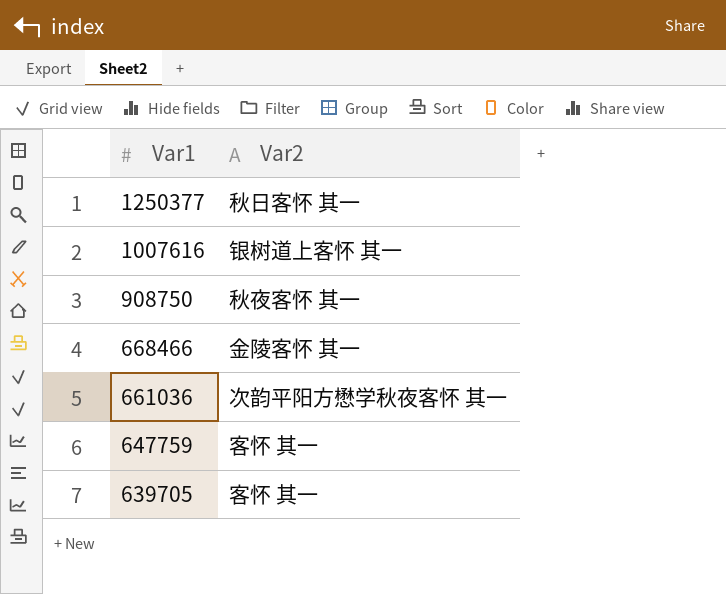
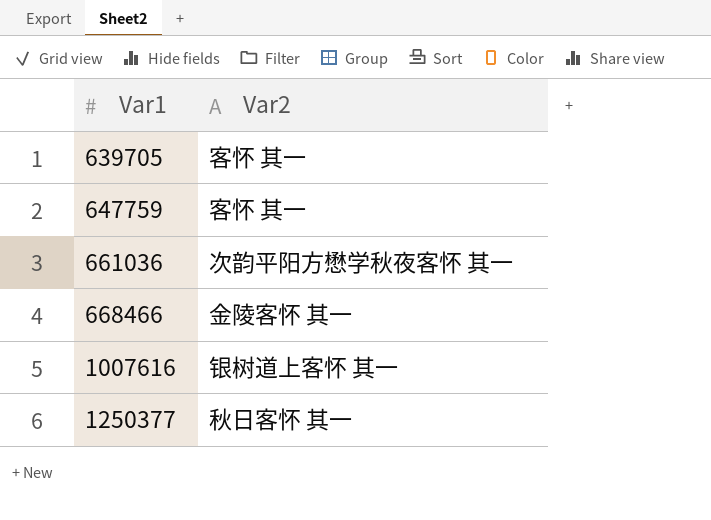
row order: Var1 descending -> Var1 ascending
row 908750: 秋夜客怀 其一 -> none

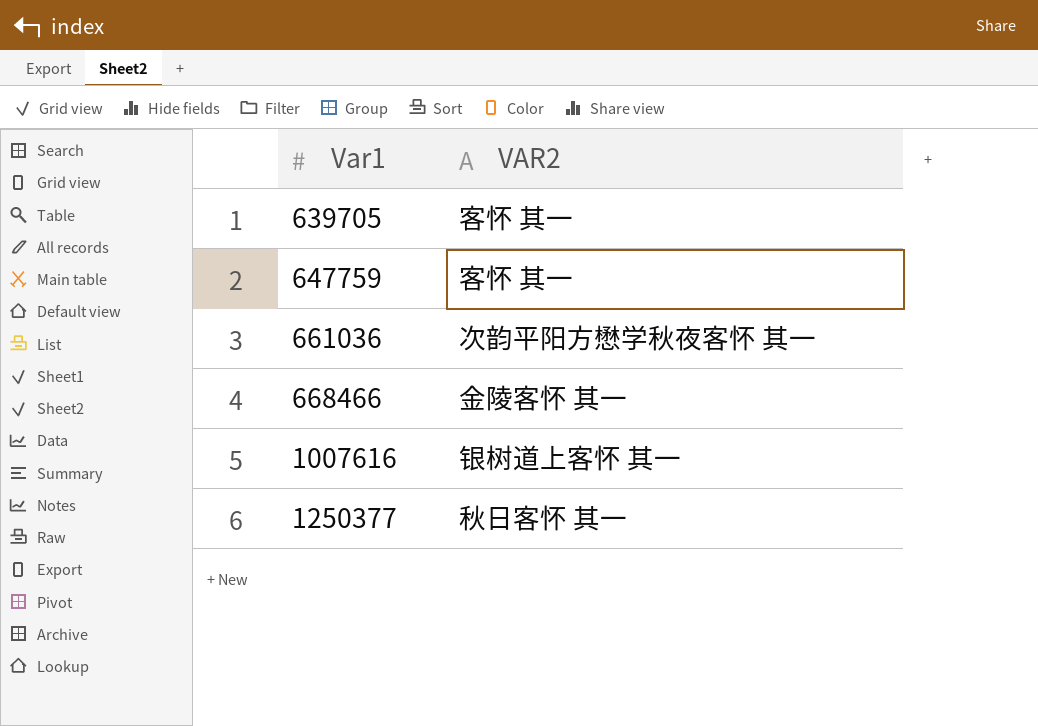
column name: Var2 -> VAR2

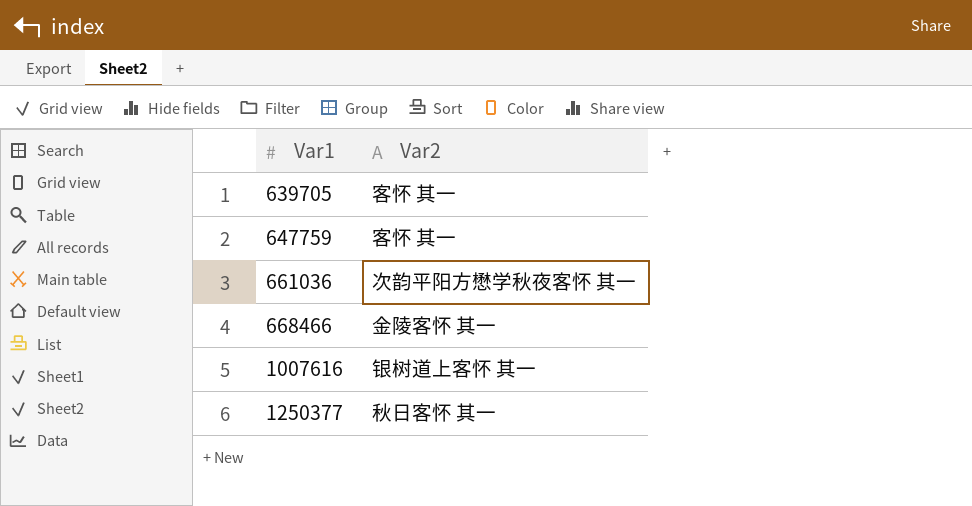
column name: VAR2 -> Var2

